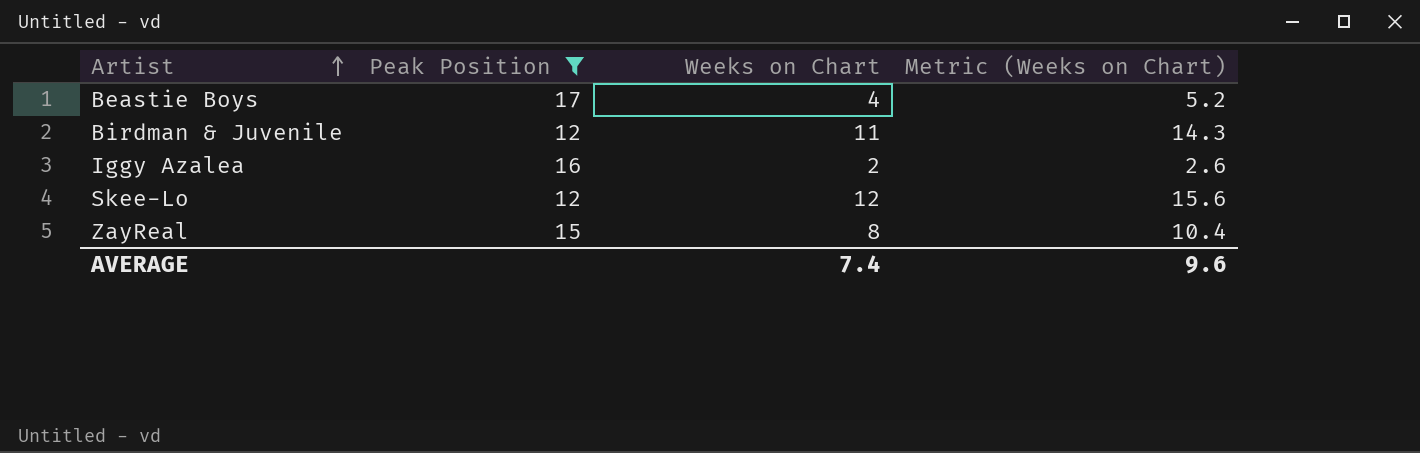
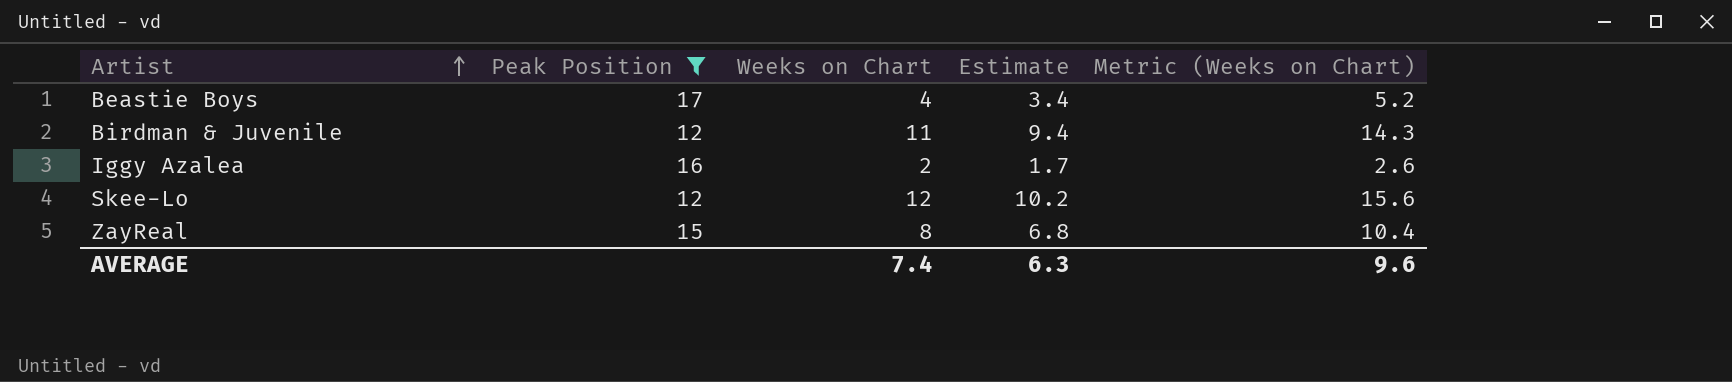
column Estimate | formula: none -> [Weeks on Chart] * 0.85

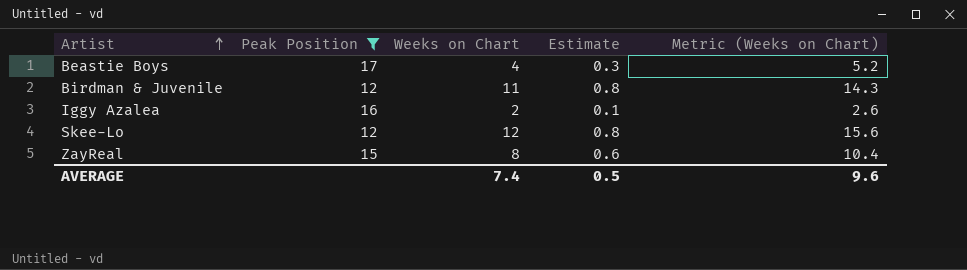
column Estimate | formula: [Weeks on Chart] * 0.85 -> [Weeks on Chart] * 0.07
AVERAGE | Estimate: 6.3 -> 0.5

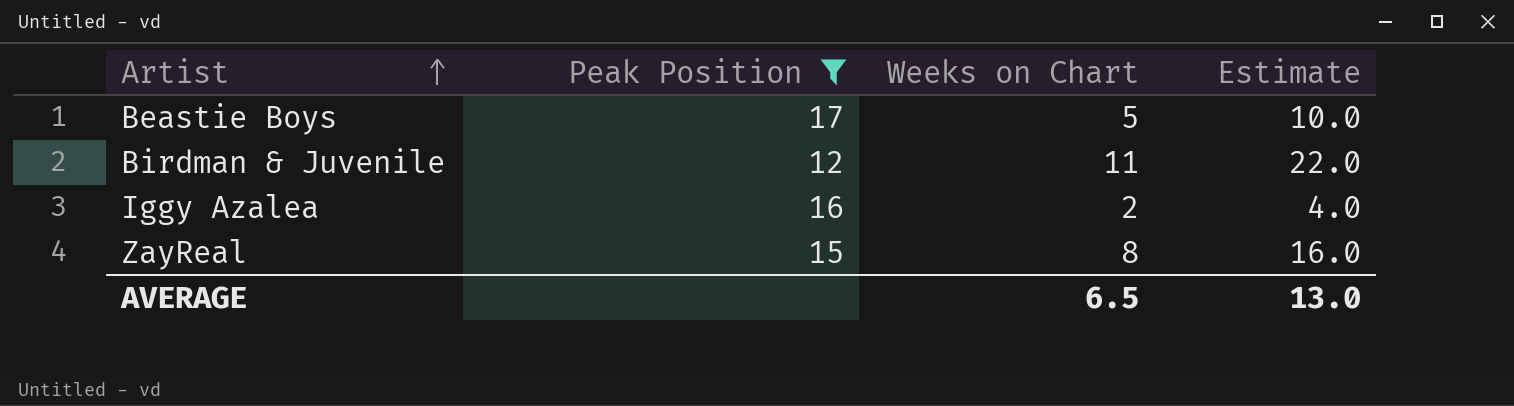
column Metric (Weeks on Chart) | formula: [Weeks on Chart] * 1.3 -> none
column Estimate | formula: [Weeks on Chart] * 0.07 -> [Weeks on Chart] * 2
row Skee-Lo: 12 | 12 | 0.8 | 15.6 -> none
Beastie Boys | Weeks on Chart: 4 -> 5
AVERAGE | Weeks on Chart: 7.4 -> 6.5
AVERAGE | Estimate: 0.5 -> 13.0

